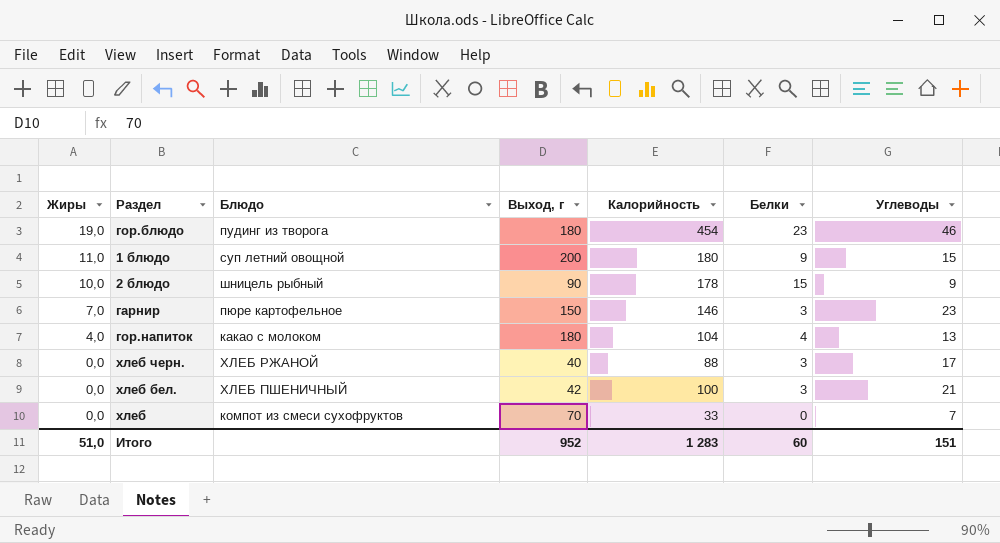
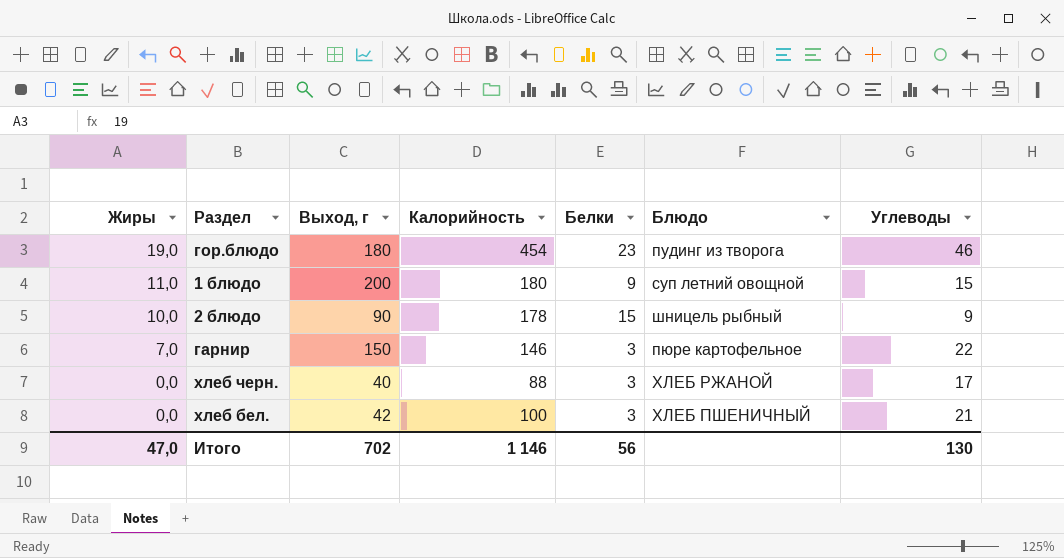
column Блюдо | position: 3 -> 6
row гор.напиток: 4,0 | какао с молоком | 180 | 104 | 4 | 13 -> none
row хлеб: 0,0 | компот из смеси сухофруктов | 70 | 33 | 0 | 7 -> none
гарнир | Углеводы: 23 -> 22
Итого | Жиры: 51,0 -> 47,0
Итого | Выход, г: 952 -> 702
Итого | Калорийность: 1 283 -> 1 146
Итого | Белки: 60 -> 56
Итого | Углеводы: 151 -> 130

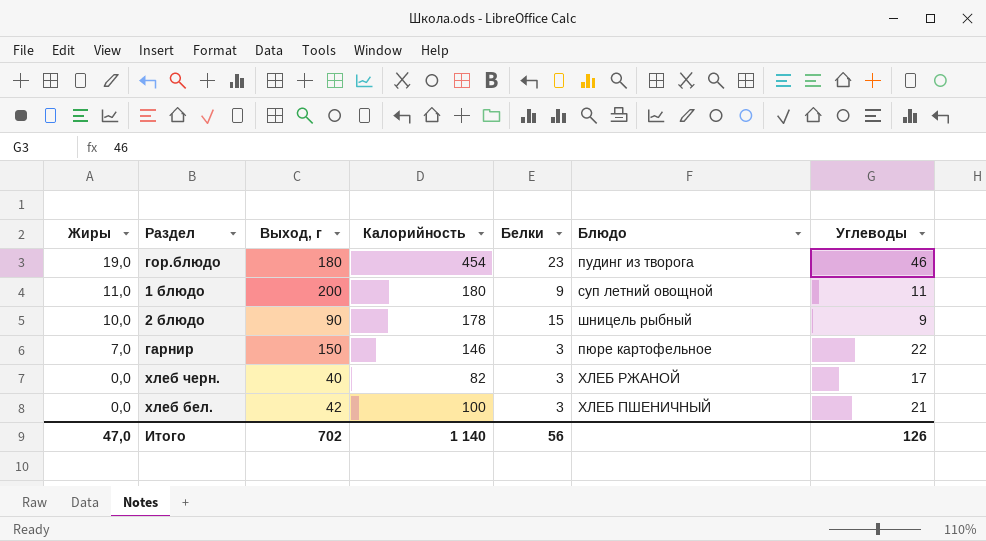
1 блюдо | Углеводы: 15 -> 11
хлеб черн. | Калорийность: 88 -> 82
Итого | Калорийность: 1 146 -> 1 140
Итого | Углеводы: 130 -> 126

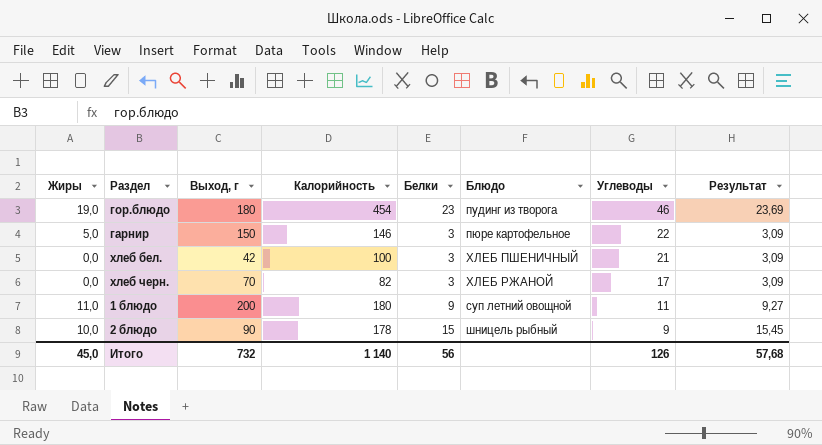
row order: Жиры descending -> Углеводы descending
column Результат | formula: none -> [Белки] * 1,03
гарнир | Жиры: 7,0 -> 5,0
хлеб черн. | Выход, г: 40 -> 70
Итого | Жиры: 47,0 -> 45,0
Итого | Выход, г: 702 -> 732

